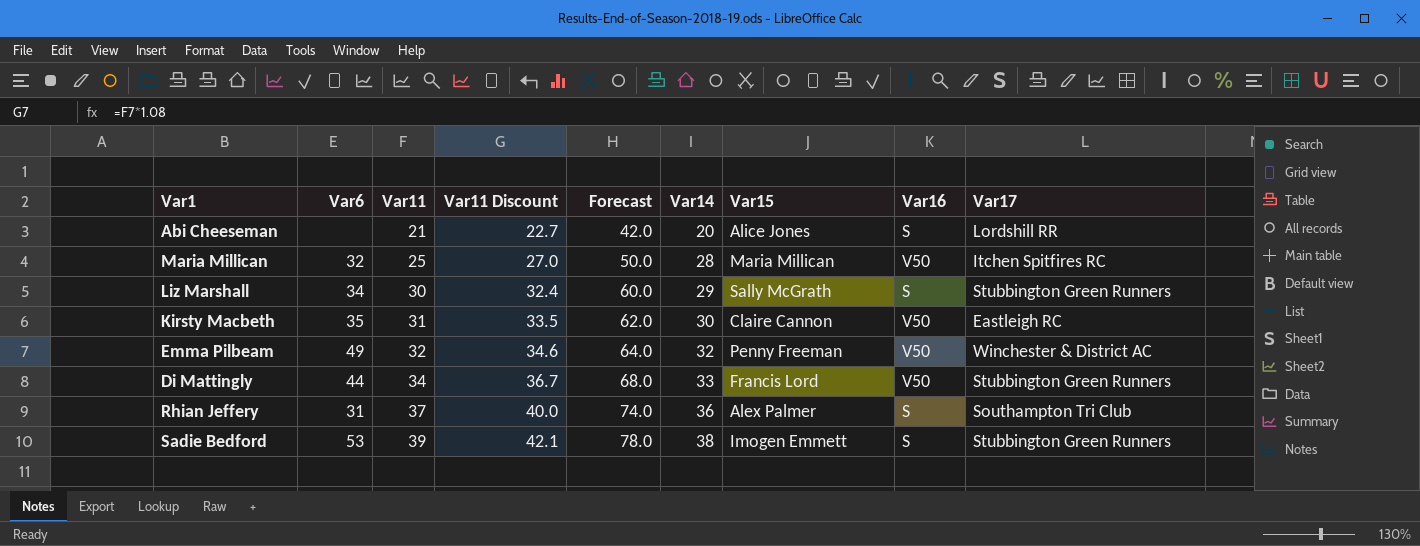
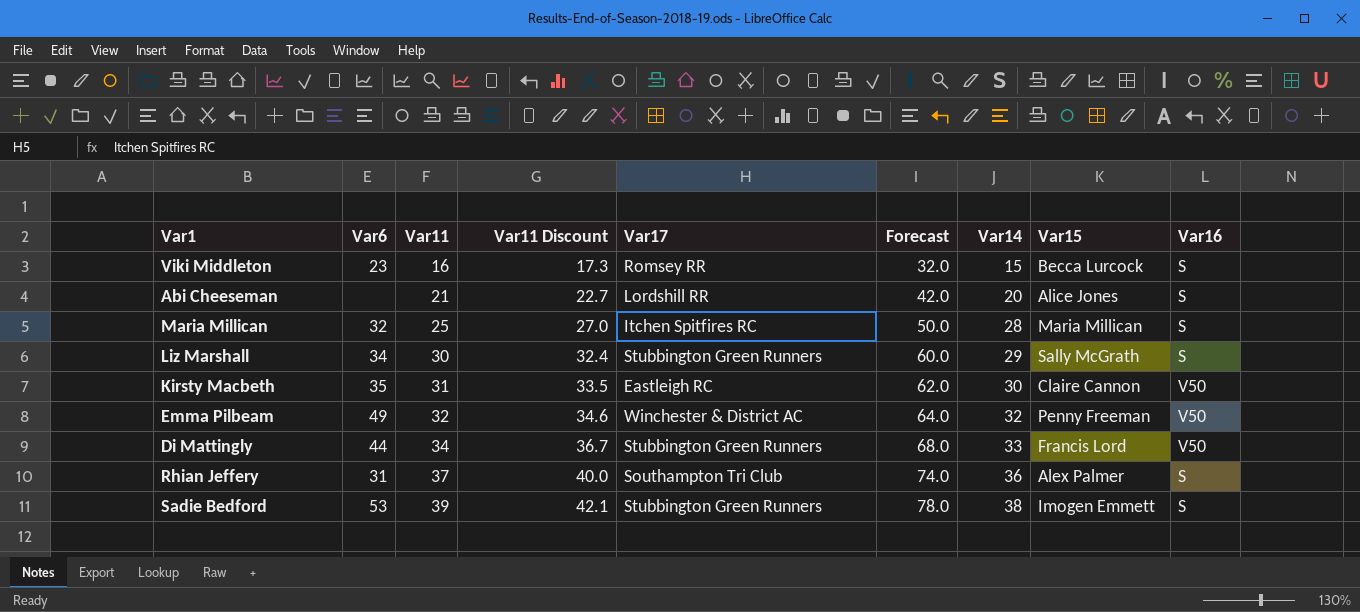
column Var17 | position: 9 -> 5
row Viki Middleton: none -> 23 | 16 | 17.3 | Romsey RR | 32.0 | 15 | Becca Lurcock | S
Maria Millican | Var16: V50 -> S

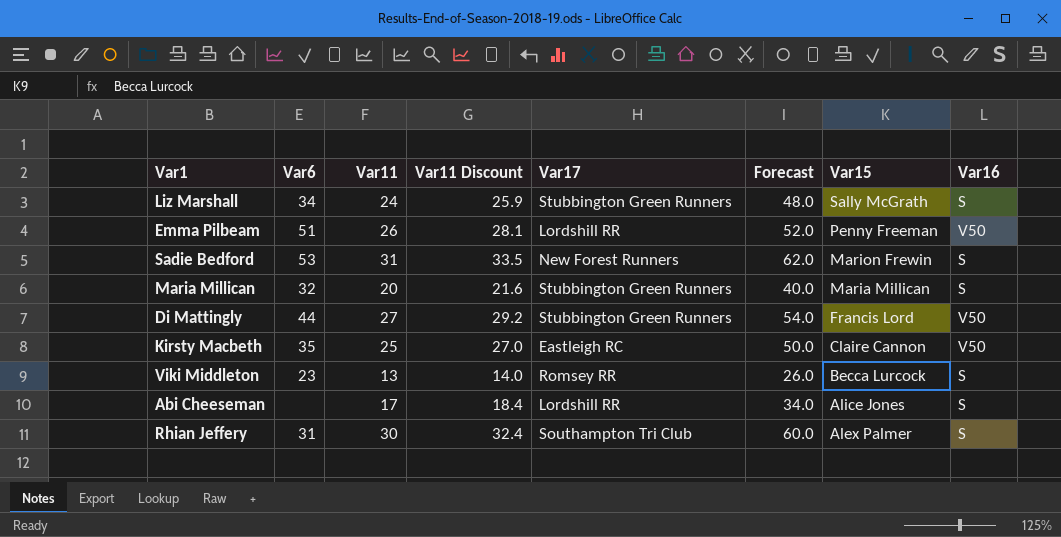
row order: Var11 ascending -> Var15 descending
column Var14 | position: 7 -> none
Liz Marshall | Var11: 30 -> 24
Liz Marshall | Var11 Discount: 32.4 -> 25.9
Liz Marshall | Forecast: 60.0 -> 48.0
Emma Pilbeam | Var6: 49 -> 51
Emma Pilbeam | Var11: 32 -> 26
Emma Pilbeam | Var11 Discount: 34.6 -> 28.1
Emma Pilbeam | Var17: Winchester & District AC -> Lordshill RR
Emma Pilbeam | Forecast: 64.0 -> 52.0
Sadie Bedford | Var11: 39 -> 31
Sadie Bedford | Var11 Discount: 42.1 -> 33.5
Sadie Bedford | Var17: Stubbington Green Runners -> New Forest Runners
Sadie Bedford | Forecast: 78.0 -> 62.0
Sadie Bedford | Var15: Imogen Emmett -> Marion Frewin
Maria Millican | Var11: 25 -> 20
Maria Millican | Var11 Discount: 27.0 -> 21.6
Maria Millican | Var17: Itchen Spitfires RC -> Stubbington Green Runners
Maria Millican | Forecast: 50.0 -> 40.0
Di Mattingly | Var11: 34 -> 27
Di Mattingly | Var11 Discount: 36.7 -> 29.2
Di Mattingly | Forecast: 68.0 -> 54.0
Kirsty Macbeth | Var11: 31 -> 25
Kirsty Macbeth | Var11 Discount: 33.5 -> 27.0
Kirsty Macbeth | Forecast: 62.0 -> 50.0
Viki Middleton | Var11: 16 -> 13
Viki Middleton | Var11 Discount: 17.3 -> 14.0
Viki Middleton | Forecast: 32.0 -> 26.0
Abi Cheeseman | Var11: 21 -> 17
Abi Cheeseman | Var11 Discount: 22.7 -> 18.4
Abi Cheeseman | Forecast: 42.0 -> 34.0
Rhian Jeffery | Var11: 37 -> 30
Rhian Jeffery | Var11 Discount: 40.0 -> 32.4
Rhian Jeffery | Forecast: 74.0 -> 60.0

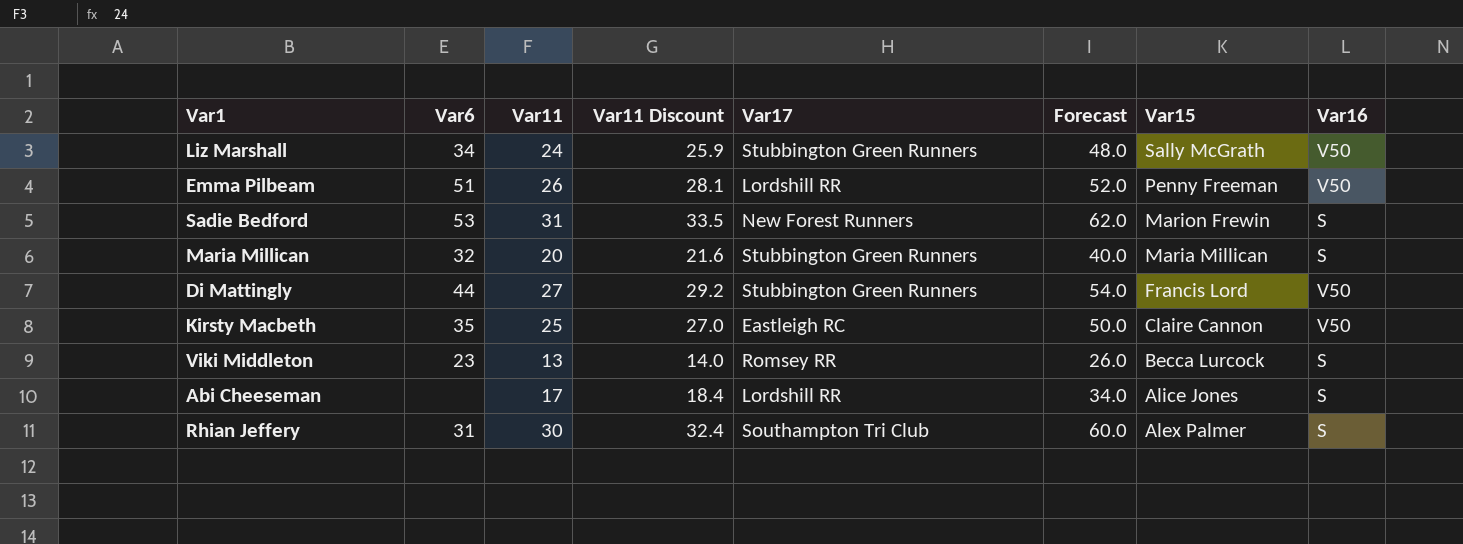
Liz Marshall | Var16: S -> V50

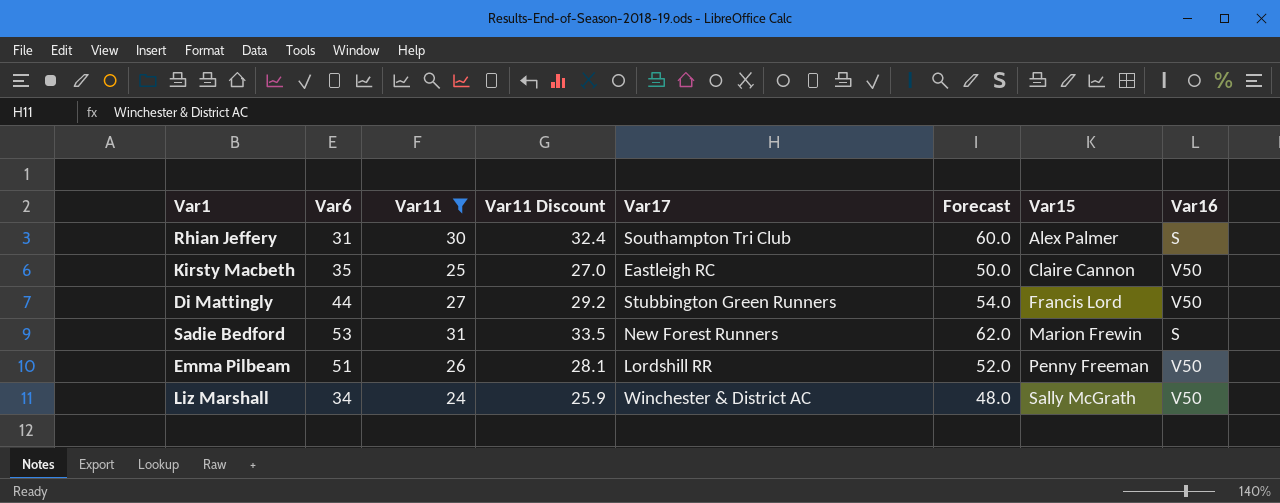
filter: none -> Var11 >= 24
row order: Var15 descending -> Var15 ascending
Liz Marshall | Var17: Stubbington Green Runners -> Winchester & District AC

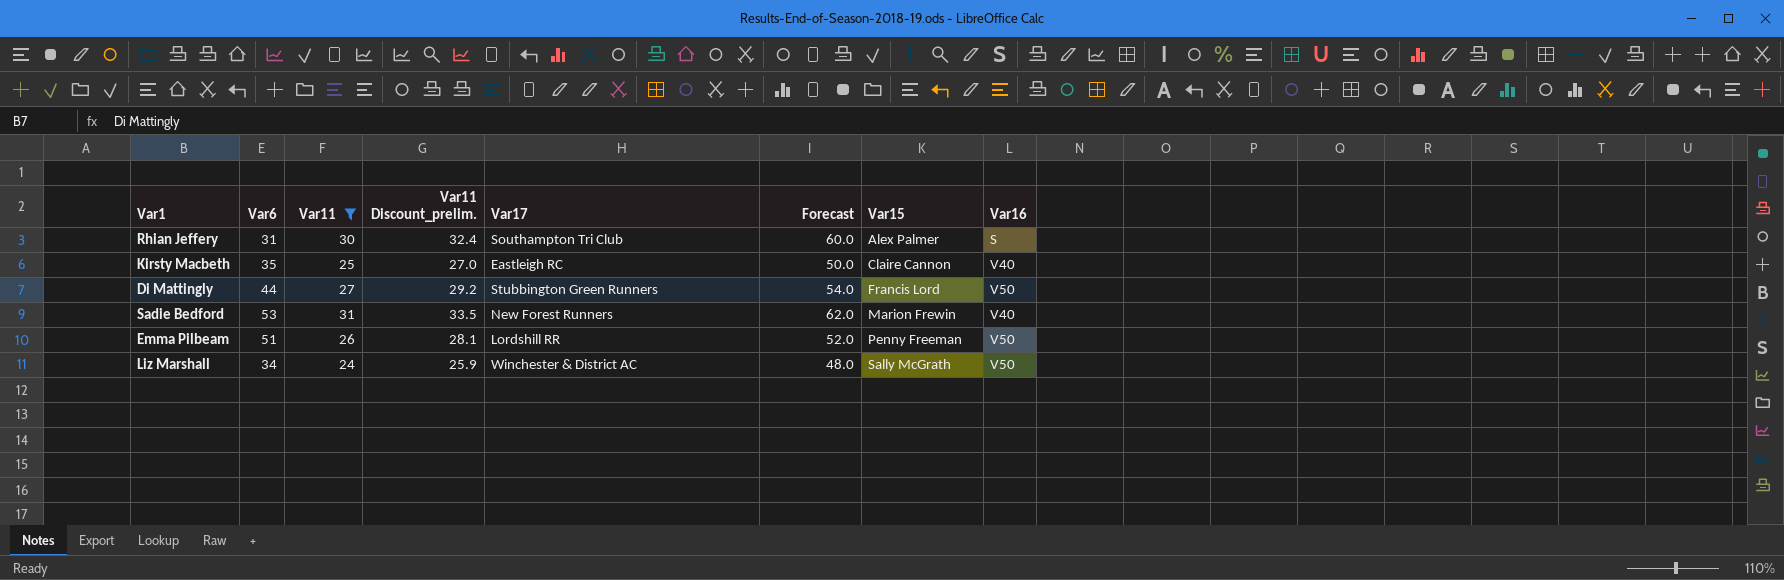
column name: Var11 Discount -> Var11 Discount_prelim.
Kirsty Macbeth | Var16: V50 -> V40
Sadie Bedford | Var16: S -> V40

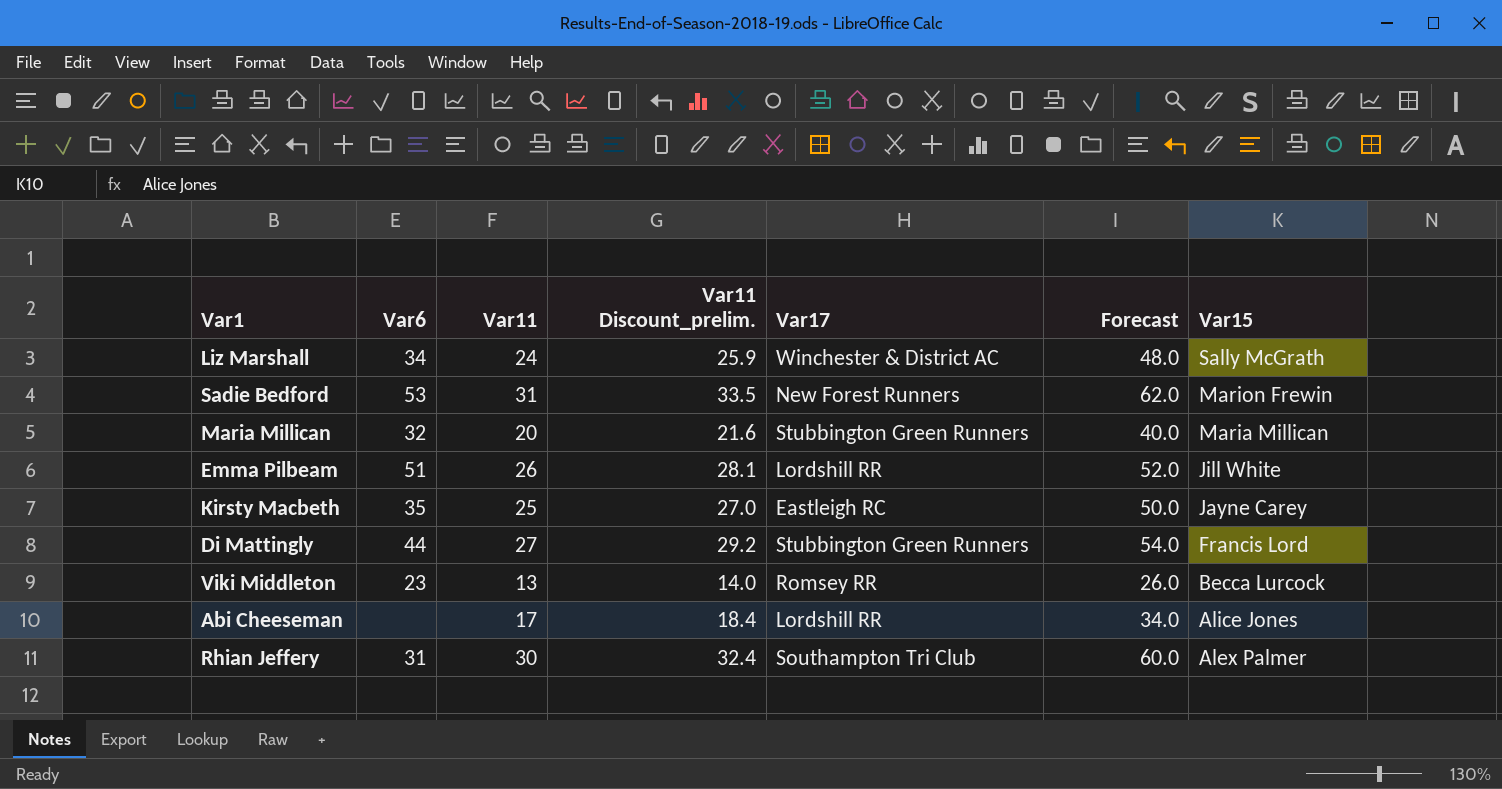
filter: Var11 >= 24 -> none
row order: Var15 ascending -> Var15 descending
column Var16 | position: 8 -> none
Emma Pilbeam | Var15: Penny Freeman -> Jill White
Kirsty Macbeth | Var15: Claire Cannon -> Jayne Carey

